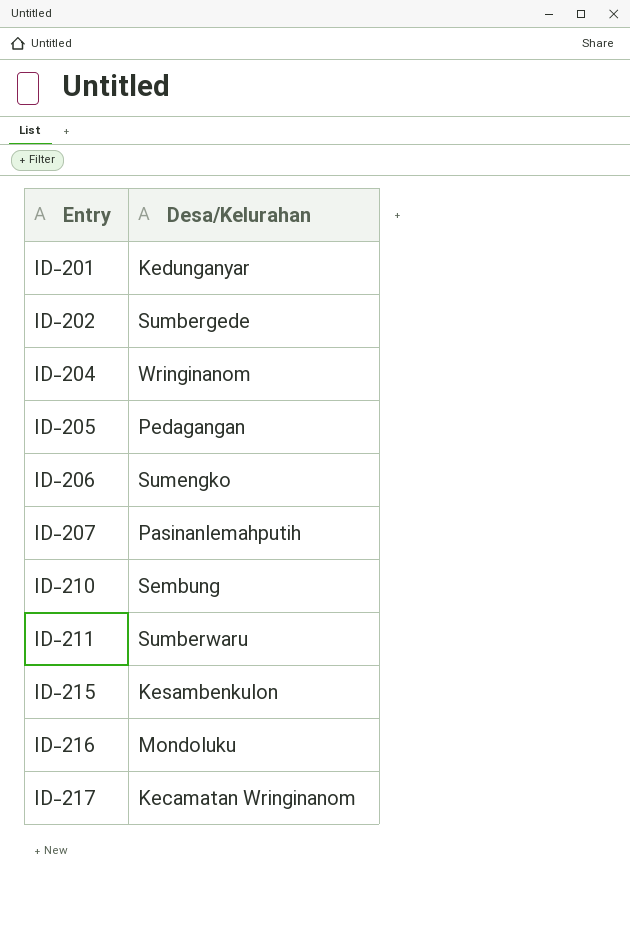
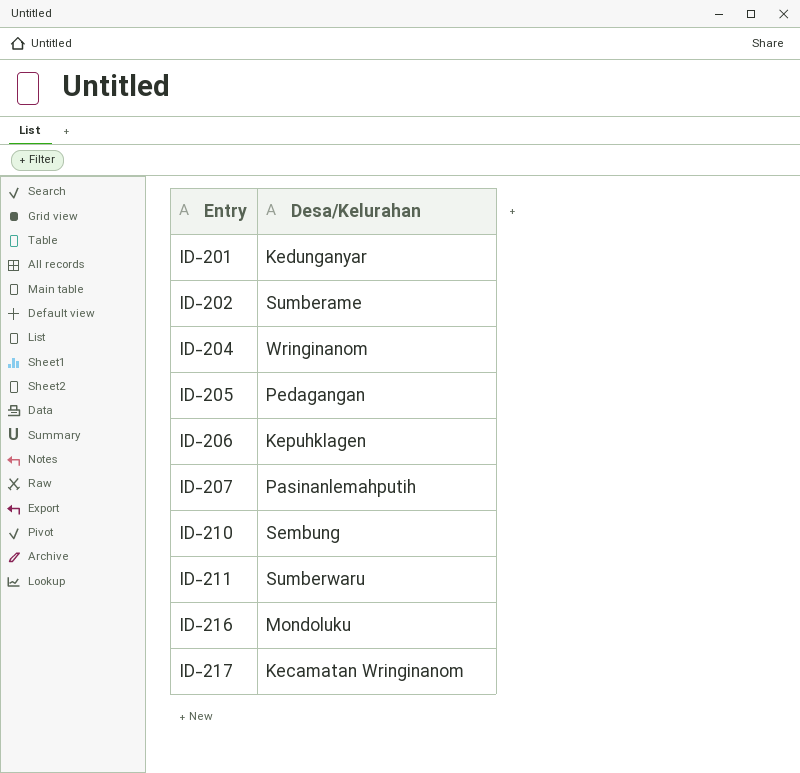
row ID-215: Kesambenkulon -> none
ID-202 | Desa/Kelurahan: Sumbergede -> Sumberame
ID-206 | Desa/Kelurahan: Sumengko -> Kepuhklagen

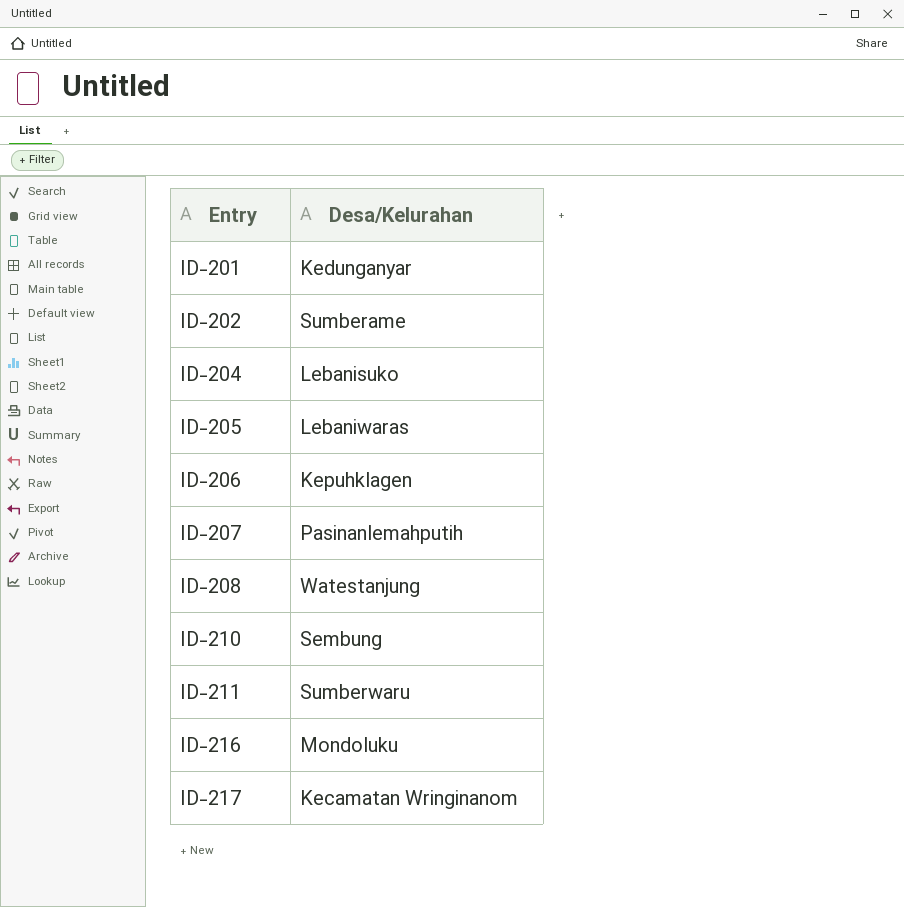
ID-204 | Desa/Kelurahan: Wringinanom -> Lebanisuko
ID-205 | Desa/Kelurahan: Pedagangan -> Lebaniwaras
row ID-208: none -> Watestanjung

